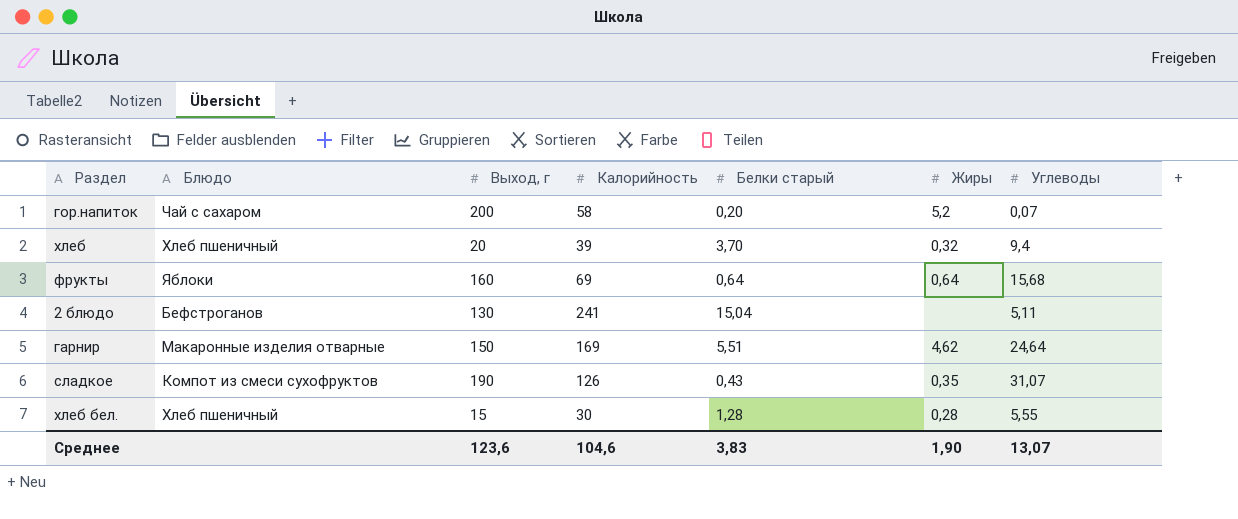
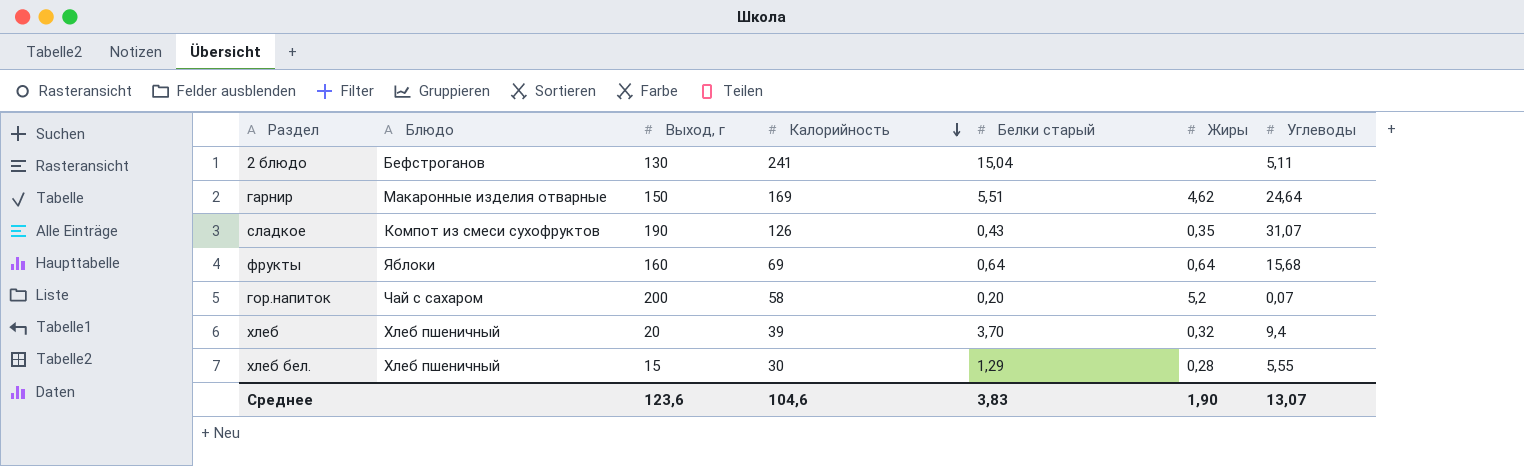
row order: none -> Калорийность descending
хлеб бел. | Белки старый: 1,28 -> 1,29

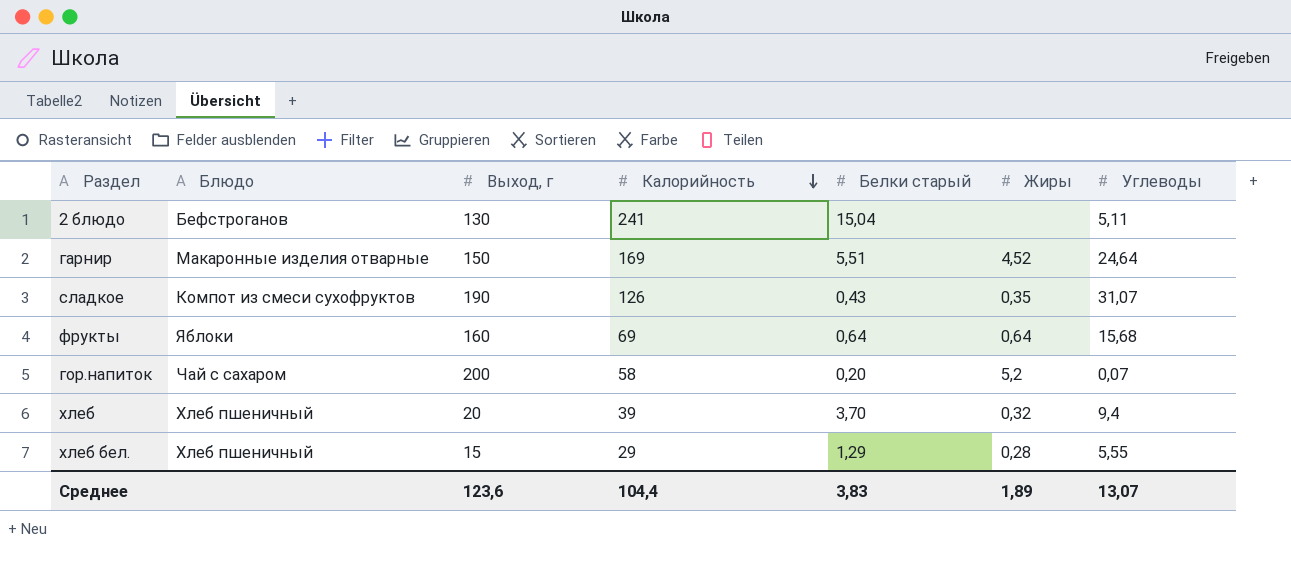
гарнир | Жиры: 4,62 -> 4,52
хлеб бел. | Калорийность: 30 -> 29
Среднее | Калорийность: 104,6 -> 104,4
Среднее | Жиры: 1,90 -> 1,89

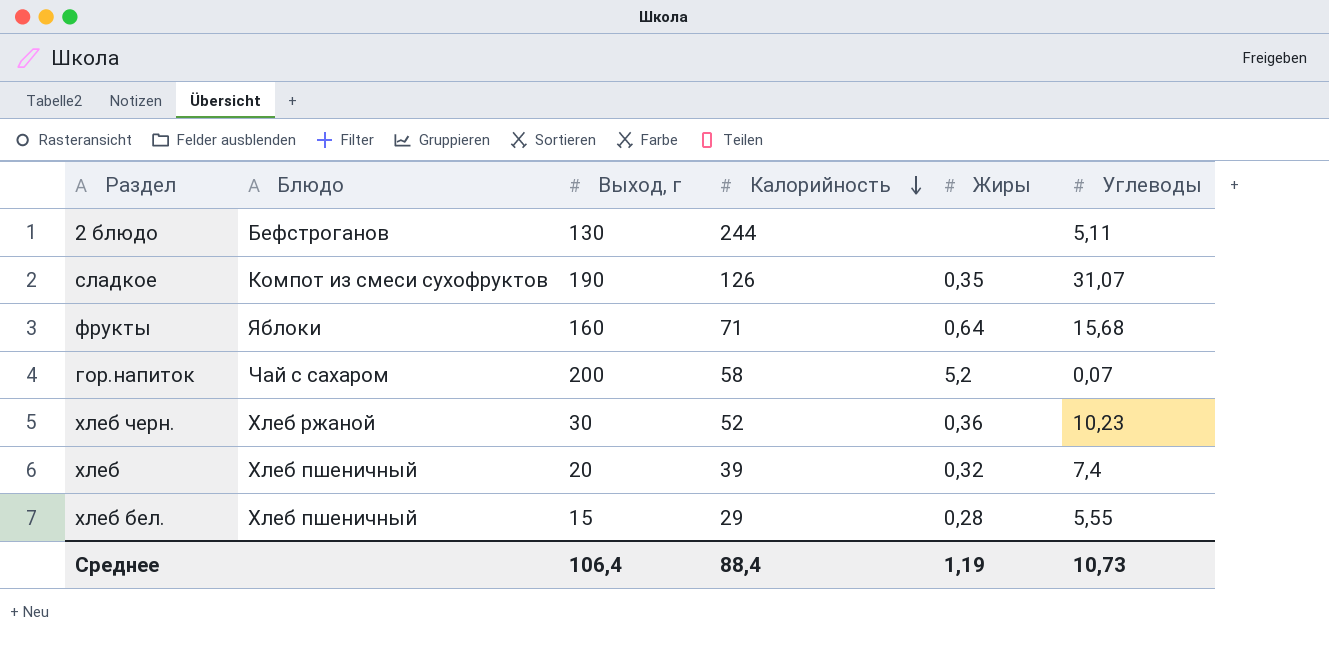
column Белки старый | position: 5 -> none
row гарнир: Макаронные изделия отварные | 150 | 169 | 5,51 | 4,52 | 24,64 -> none
2 блюдо | Калорийность: 241 -> 244
фрукты | Калорийность: 69 -> 71
row хлеб черн.: none -> Хлеб ржаной | 30 | 52 | 0,36 | 10,23
хлеб | Углеводы: 9,4 -> 7,4
Среднее | Выход, г: 123,6 -> 106,4
Среднее | Калорийность: 104,4 -> 88,4
Среднее | Жиры: 1,89 -> 1,19
Среднее | Углеводы: 13,07 -> 10,73

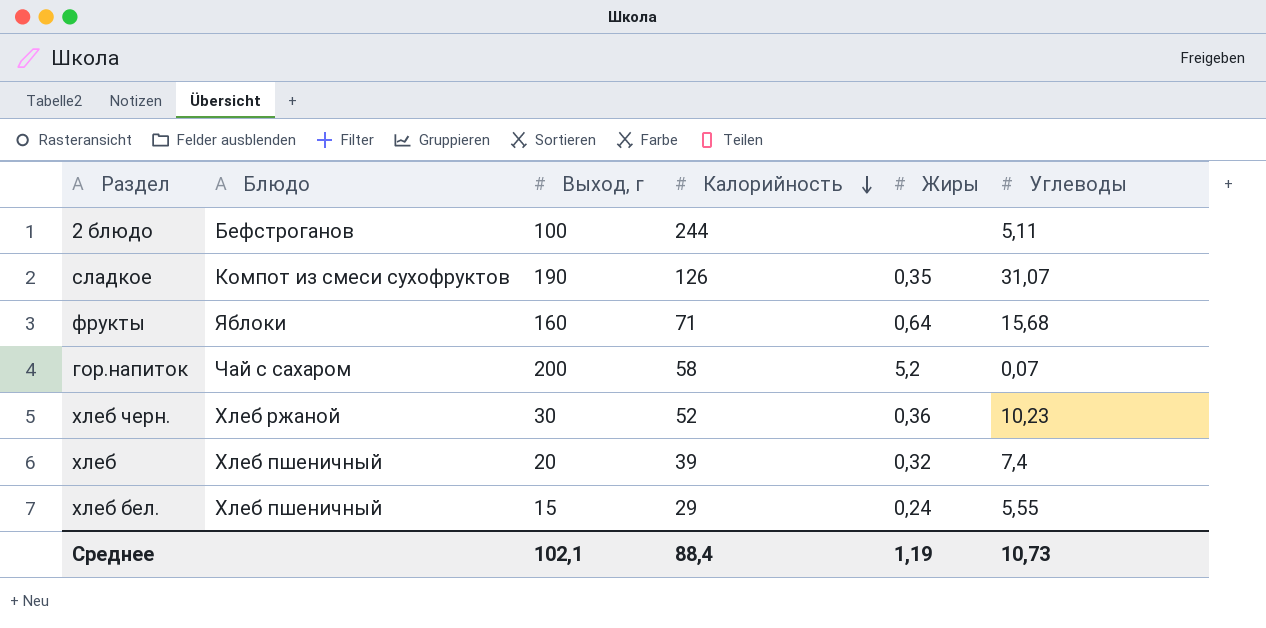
2 блюдо | Выход, г: 130 -> 100
хлеб бел. | Жиры: 0,28 -> 0,24
Среднее | Выход, г: 106,4 -> 102,1

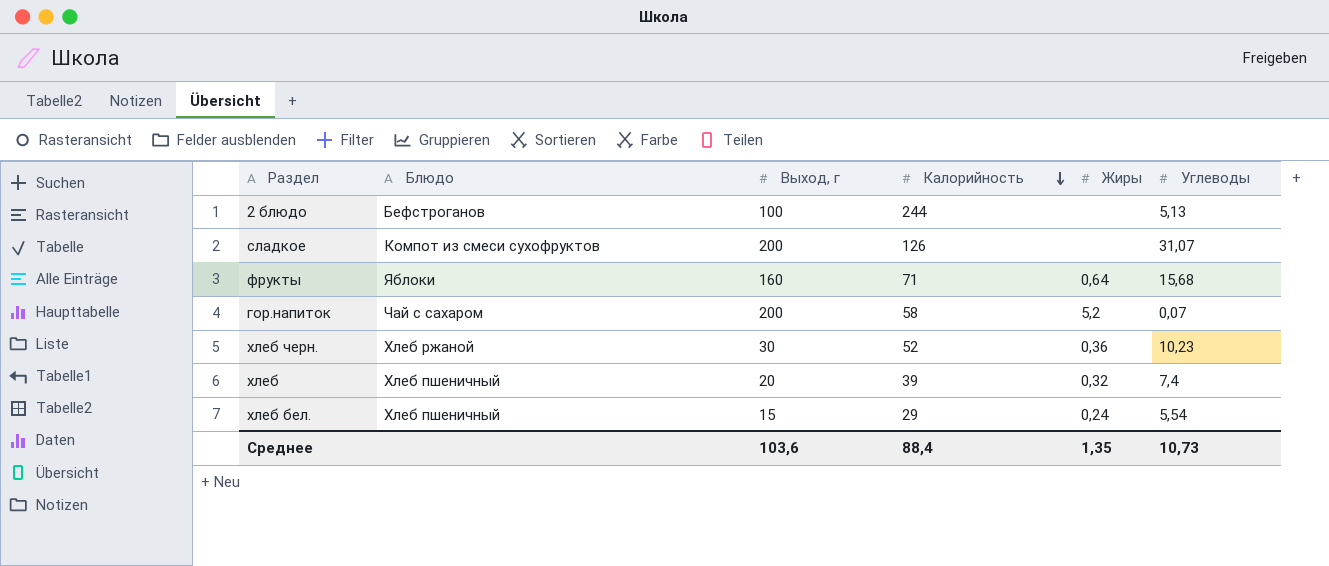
2 блюдо | Углеводы: 5,11 -> 5,13
сладкое | Выход, г: 190 -> 200
сладкое | Жиры: 0,35 -> none
хлеб бел. | Углеводы: 5,55 -> 5,54
Среднее | Выход, г: 102,1 -> 103,6
Среднее | Жиры: 1,19 -> 1,35

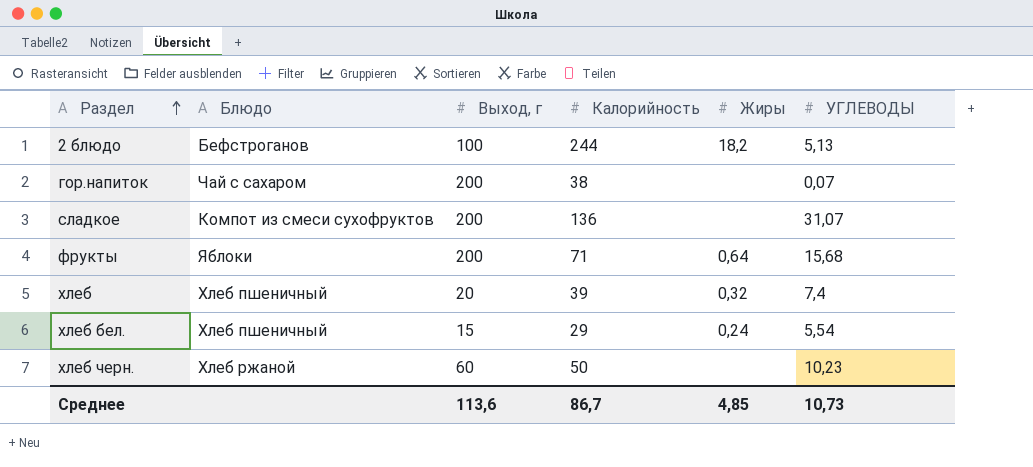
row order: Калорийность descending -> Раздел ascending
column name: Углеводы -> УГЛЕВОДЫ
2 блюдо | Жиры: none -> 18,2
гор.напиток | Калорийность: 58 -> 38
гор.напиток | Жиры: 5,2 -> none
сладкое | Калорийность: 126 -> 136
фрукты | Выход, г: 160 -> 200
хлеб черн. | Выход, г: 30 -> 60
хлеб черн. | Калорийность: 52 -> 50
хлеб черн. | Жиры: 0,36 -> none
Среднее | Выход, г: 103,6 -> 113,6
Среднее | Калорийность: 88,4 -> 86,7
Среднее | Жиры: 1,35 -> 4,85

